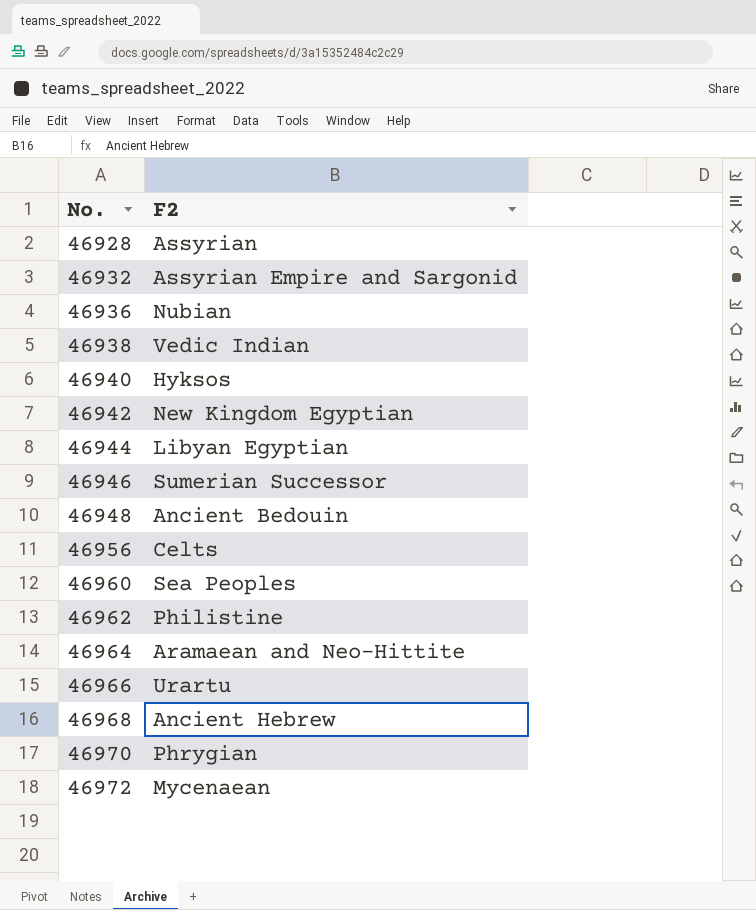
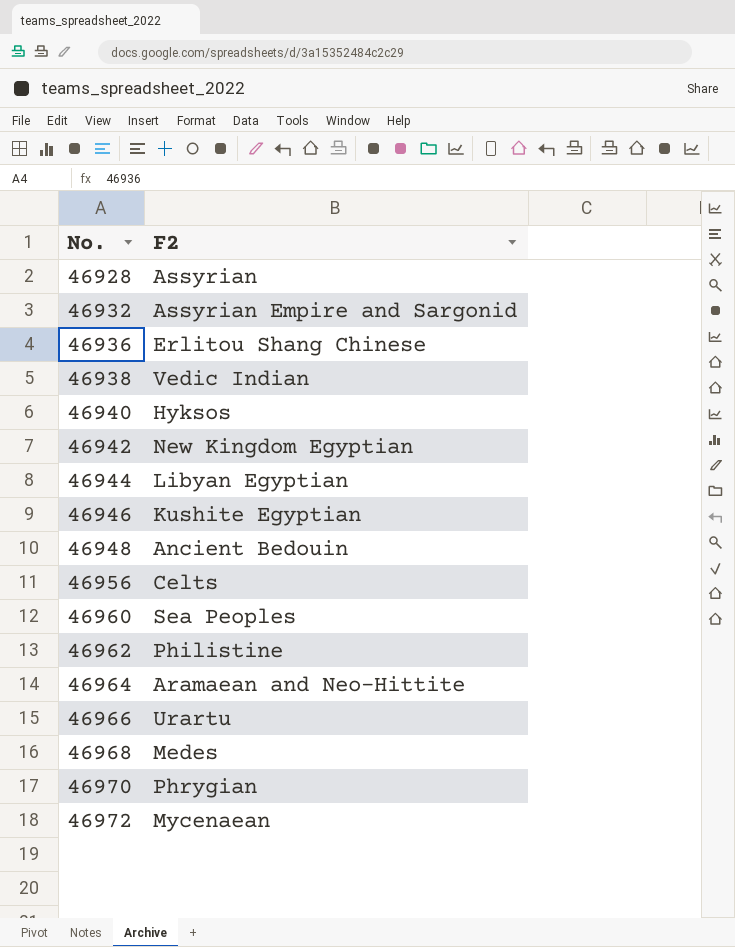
46936 | F2: Nubian -> Erlitou Shang Chinese
46946 | F2: Sumerian Successor -> Kushite Egyptian
46968 | F2: Ancient Hebrew -> Medes

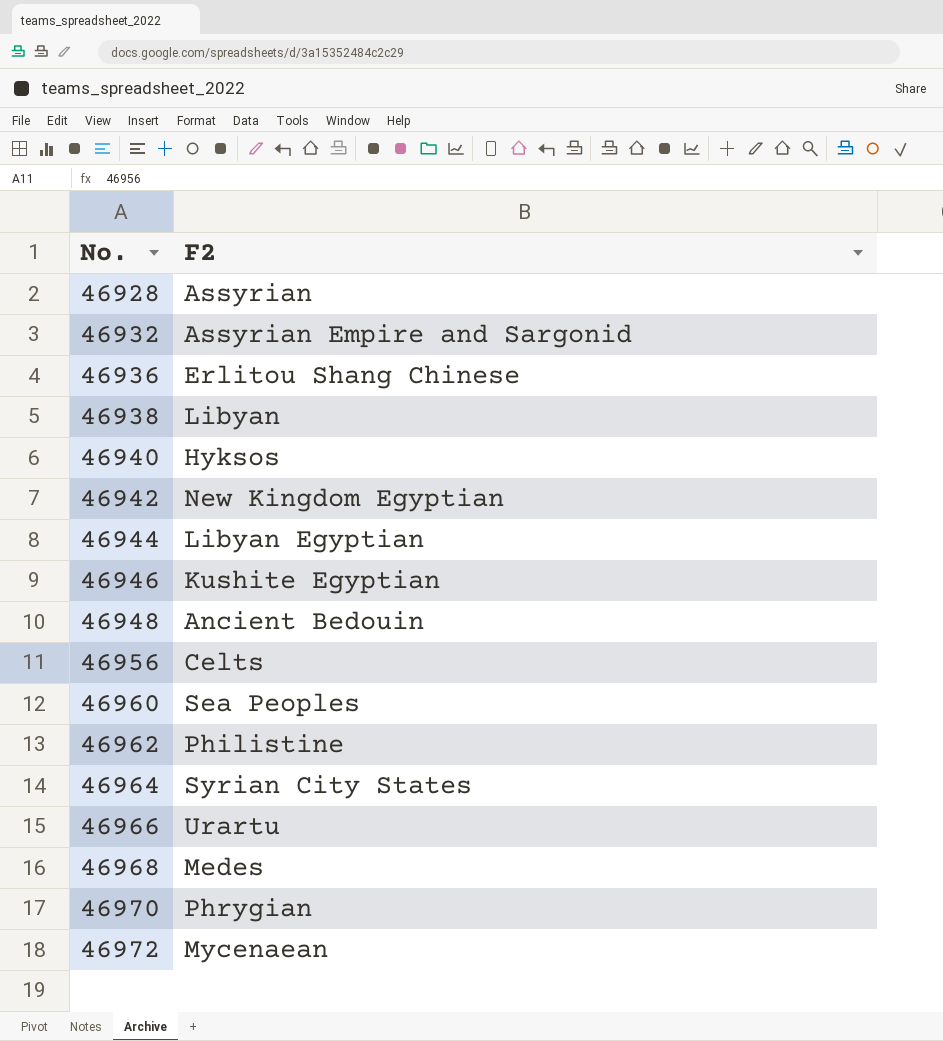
46938 | F2: Vedic Indian -> Libyan
46964 | F2: Aramaean and Neo-Hittite -> Syrian City States

